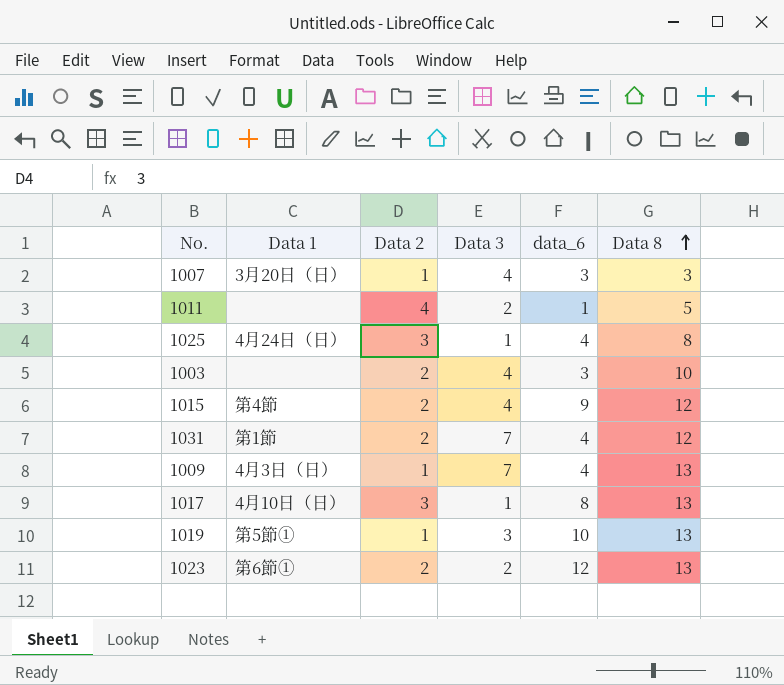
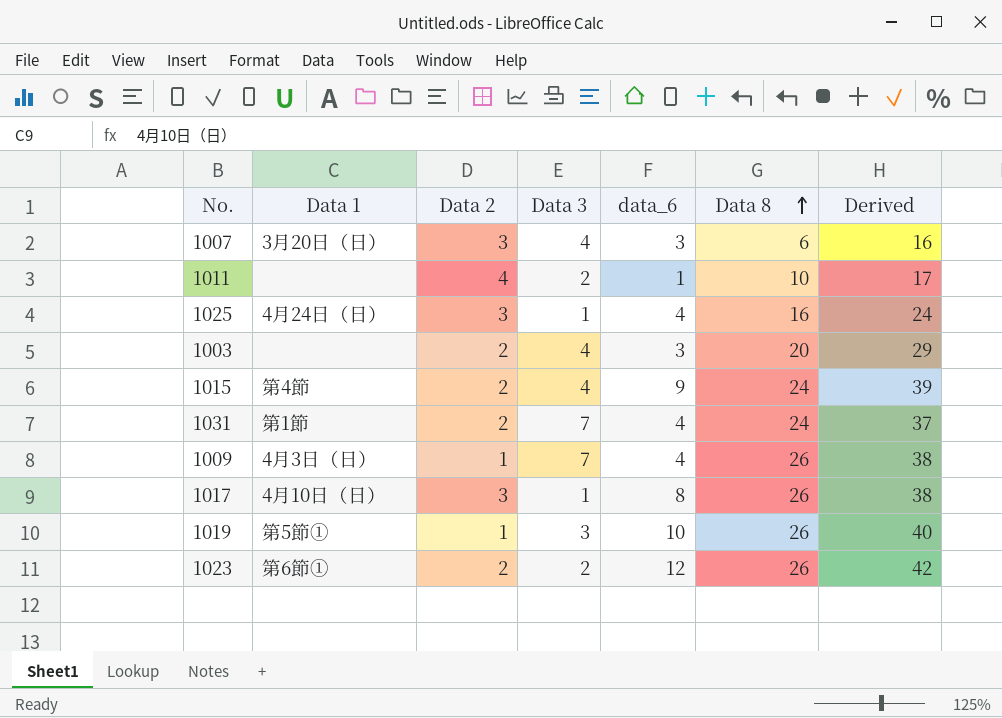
column Derived | formula: none -> [Data 2] + [Data 3] + [data_6] + [Data 8]
1007 | Data 2: 1 -> 3
1007 | Data 8: 3 -> 6
1011 | Data 8: 5 -> 10
1025 | Data 8: 8 -> 16
1003 | Data 8: 10 -> 20
1015 | Data 8: 12 -> 24
1031 | Data 8: 12 -> 24
1009 | Data 8: 13 -> 26
1017 | Data 8: 13 -> 26
1019 | Data 8: 13 -> 26
1023 | Data 8: 13 -> 26

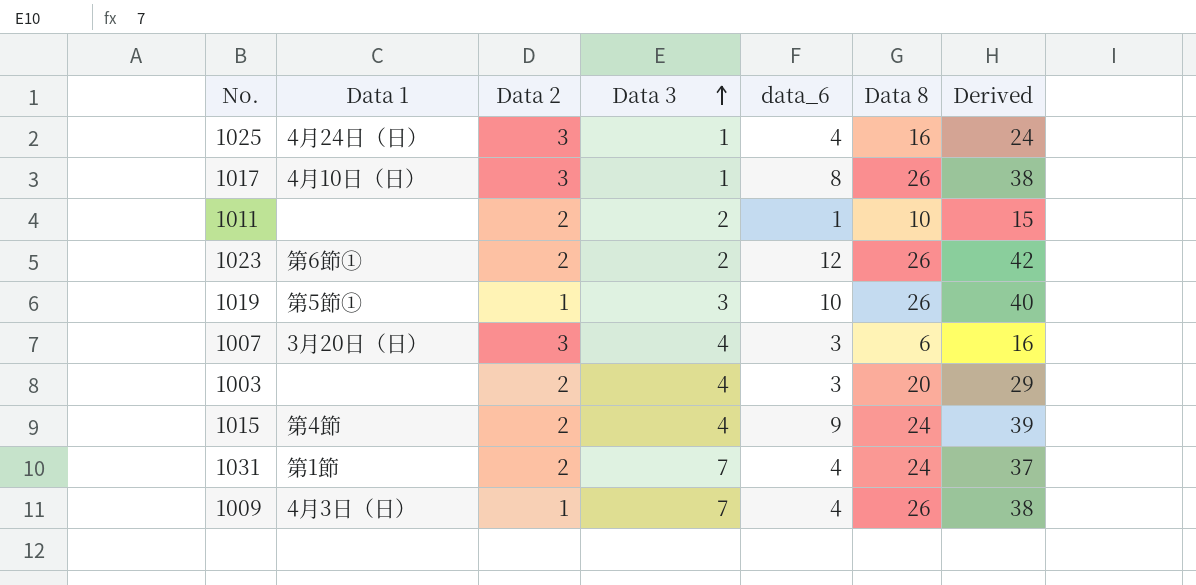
row order: Data 8 ascending -> Data 3 ascending
1011 | Data 2: 4 -> 2
1011 | Derived: 17 -> 15

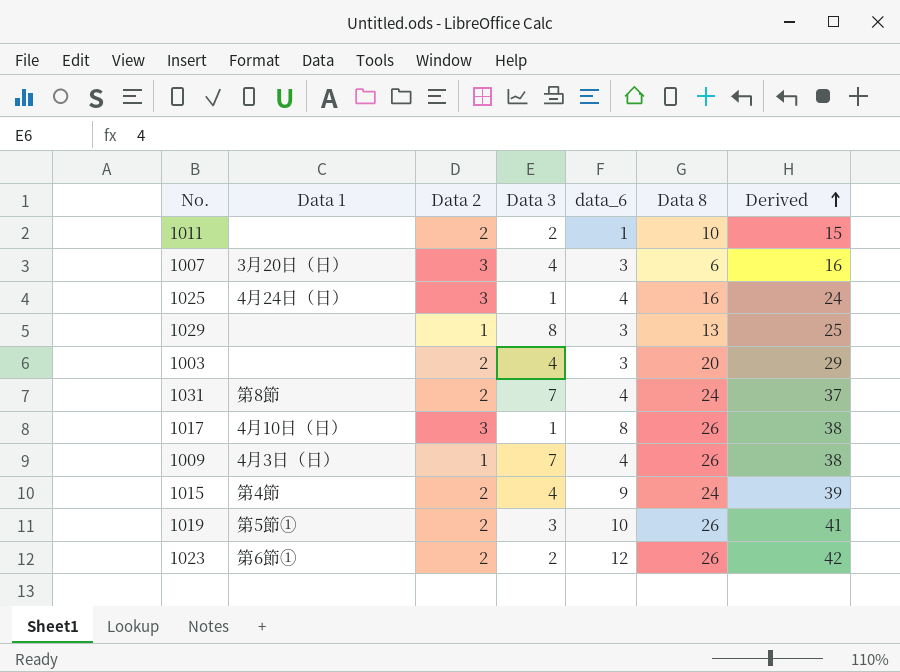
row order: Data 3 ascending -> Derived ascending
row 1029: none -> none | 1 | 8 | 3 | 13 | 25
1031 | Data 1: 第1節 -> 第8節
1019 | Data 2: 1 -> 2
1019 | Derived: 40 -> 41

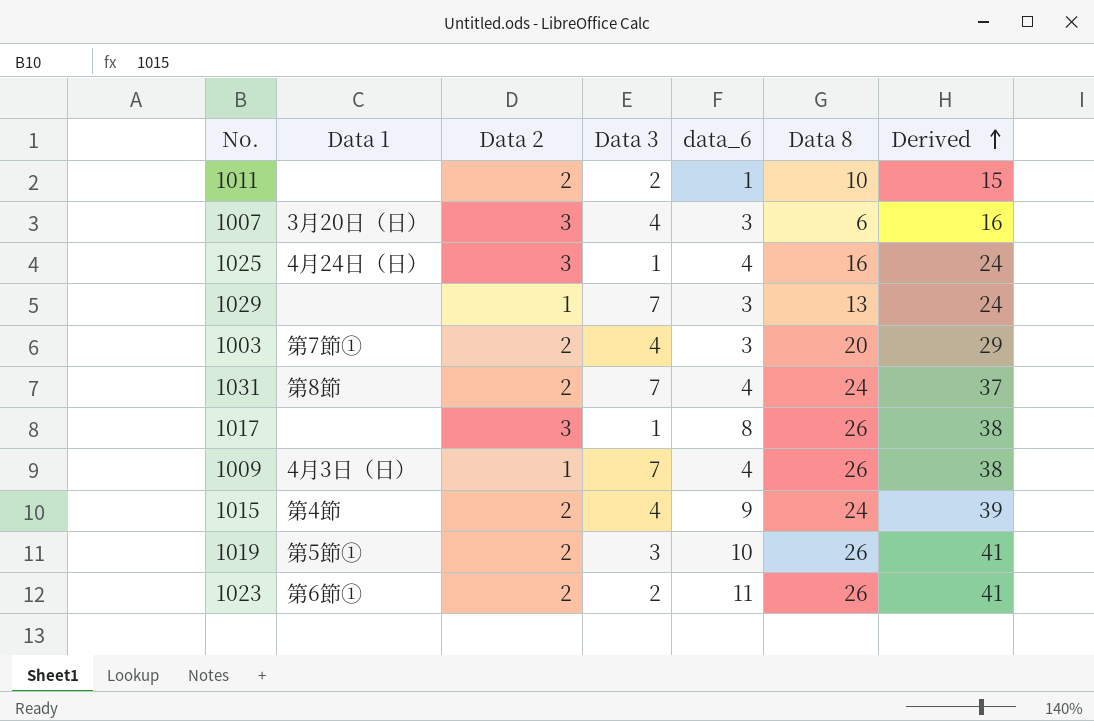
1029 | Data 3: 8 -> 7
1029 | Derived: 25 -> 24
1003 | Data 1: none -> 第7節①
1017 | Data 1: 4月10日（日） -> none
1023 | data_6: 12 -> 11
1023 | Derived: 42 -> 41

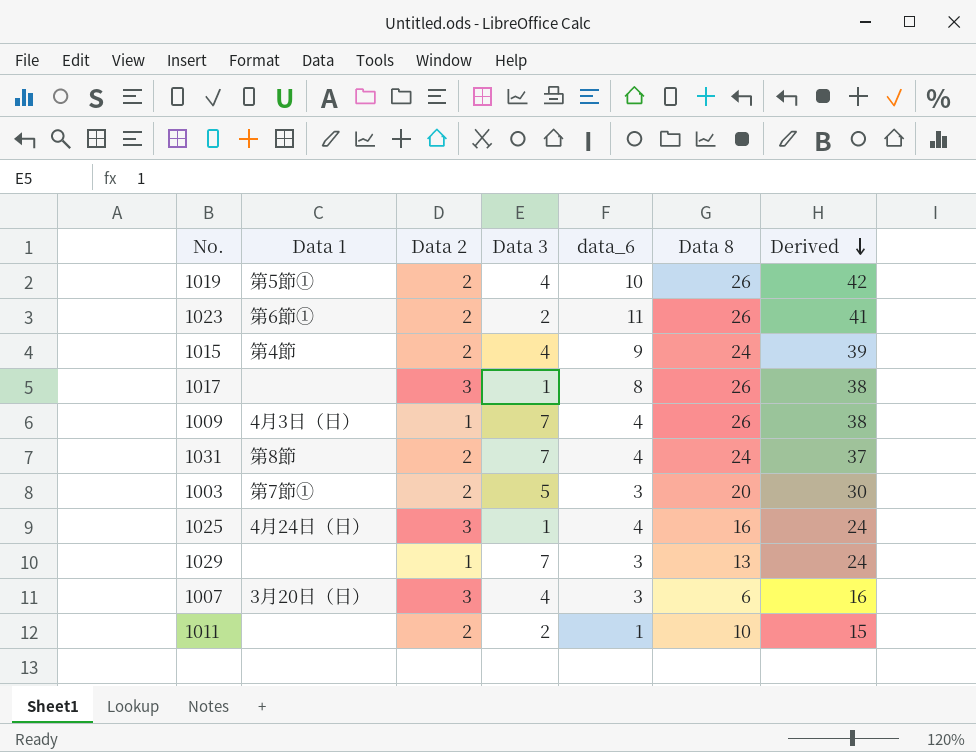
row order: Derived ascending -> Derived descending
1019 | Data 3: 3 -> 4
1019 | Derived: 41 -> 42
1003 | Data 3: 4 -> 5
1003 | Derived: 29 -> 30

